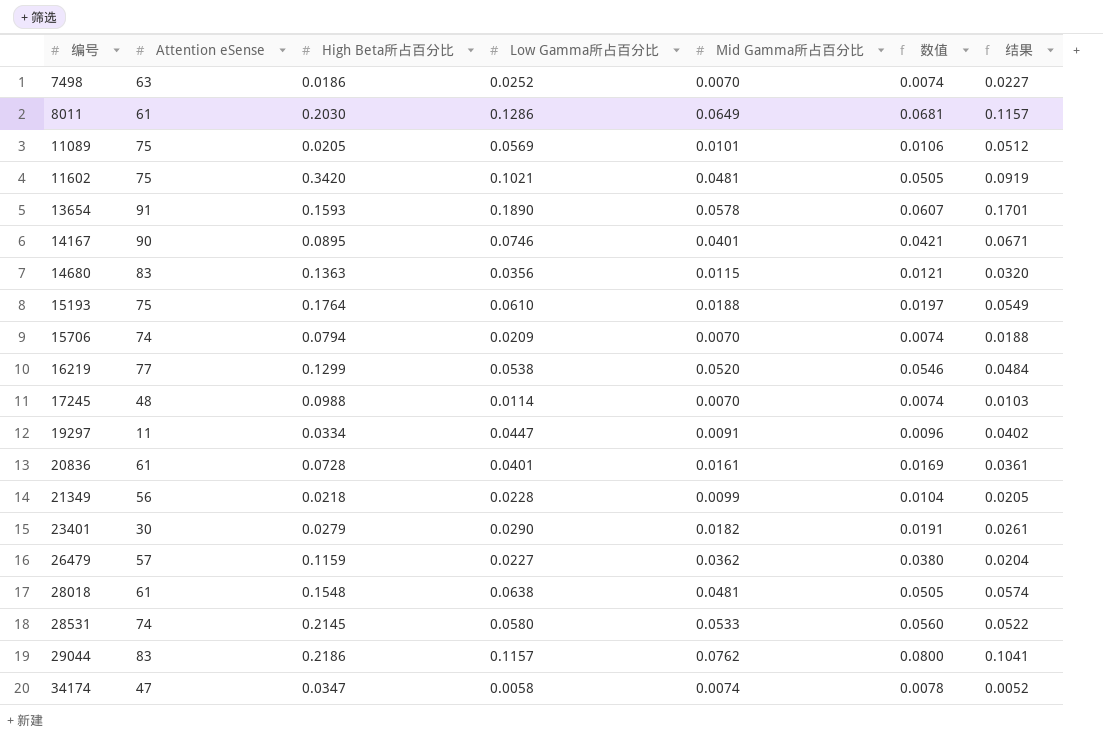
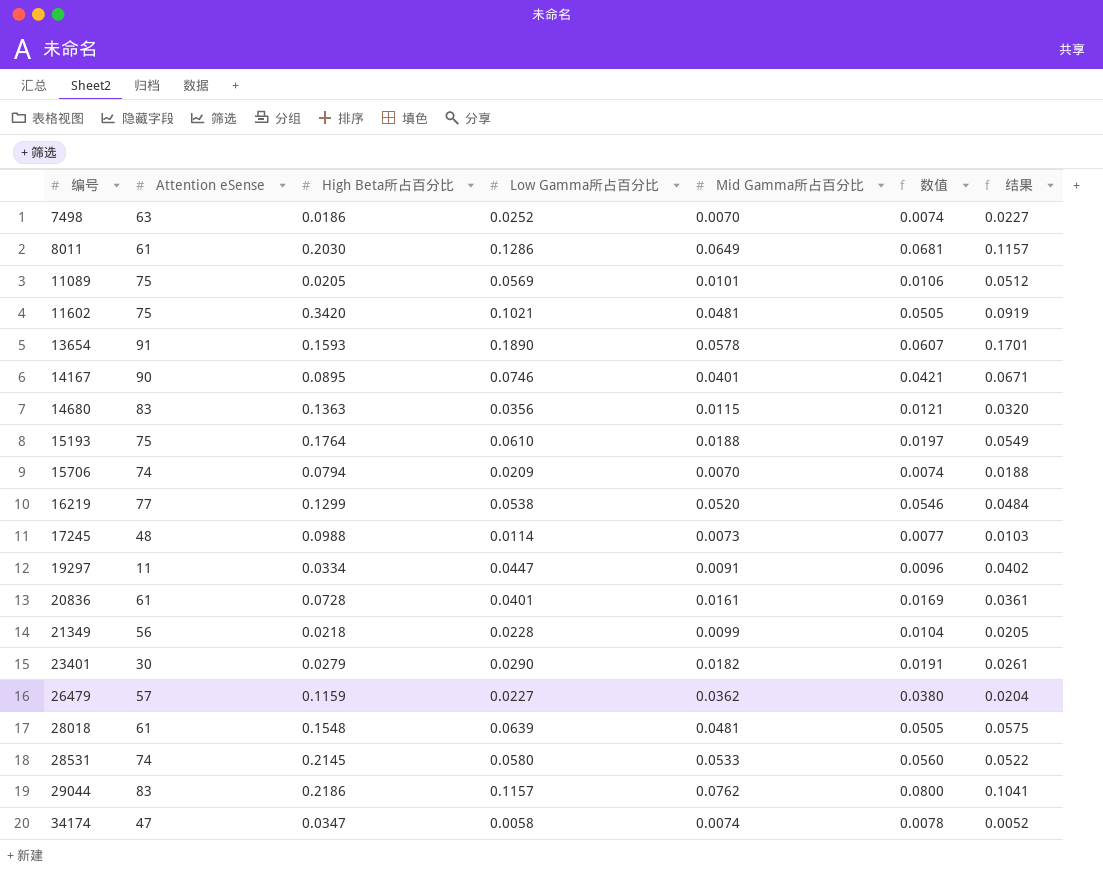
17245 | Mid Gamma所占百分比: 0.0070 -> 0.0073
17245 | 数值: 0.0074 -> 0.0077
28018 | Low Gamma所占百分比: 0.0638 -> 0.0639
28018 | 结果: 0.0574 -> 0.0575

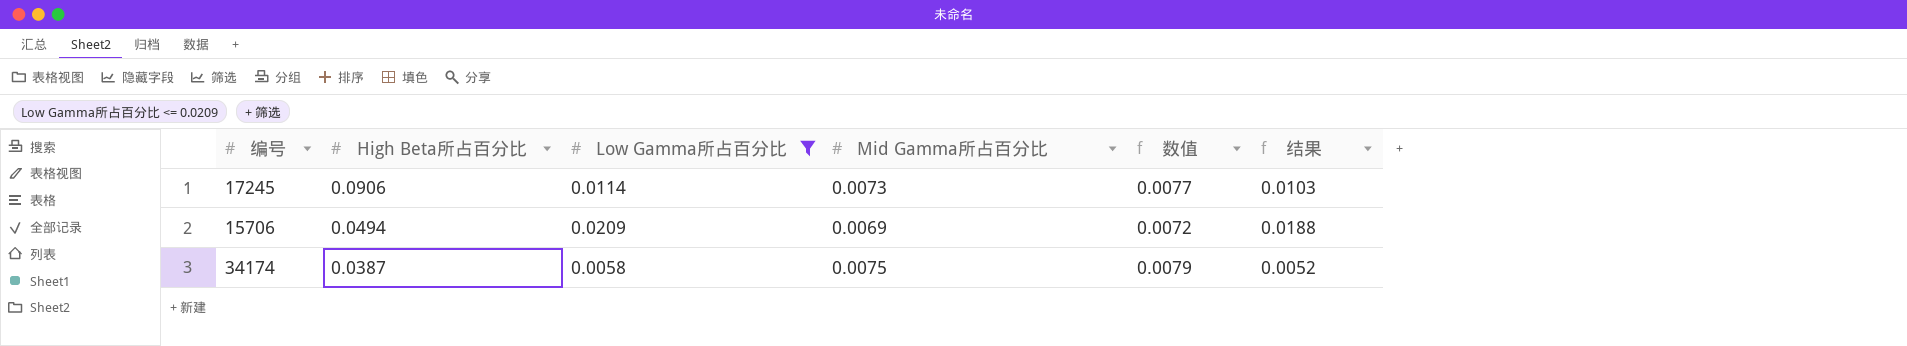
filter: none -> Low Gamma所占百分比 <= 0.0209
row order: 编号 ascending -> High Beta所占百分比 descending
column Attention eSense | position: 2 -> none
17245 | High Beta所占百分比: 0.0988 -> 0.0906
15706 | High Beta所占百分比: 0.0794 -> 0.0494
15706 | Mid Gamma所占百分比: 0.0070 -> 0.0069
15706 | 数值: 0.0074 -> 0.0072
34174 | High Beta所占百分比: 0.0347 -> 0.0387
34174 | Mid Gamma所占百分比: 0.0074 -> 0.0075
34174 | 数值: 0.0078 -> 0.0079

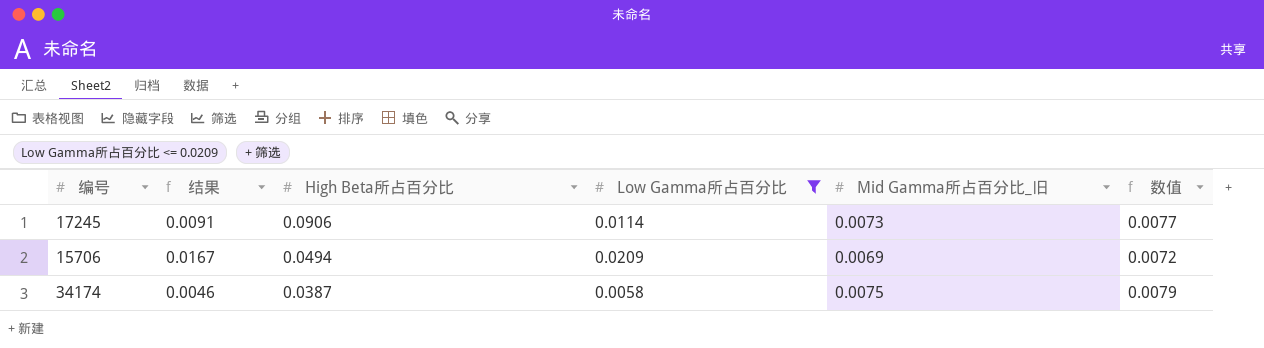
column 结果 | formula: [Low Gamma所占百分比] * 0.9 -> [Low Gamma所占百分比] * 0.8
column 结果 | position: 6 -> 2
column name: Mid Gamma所占百分比 -> Mid Gamma所占百分比_旧

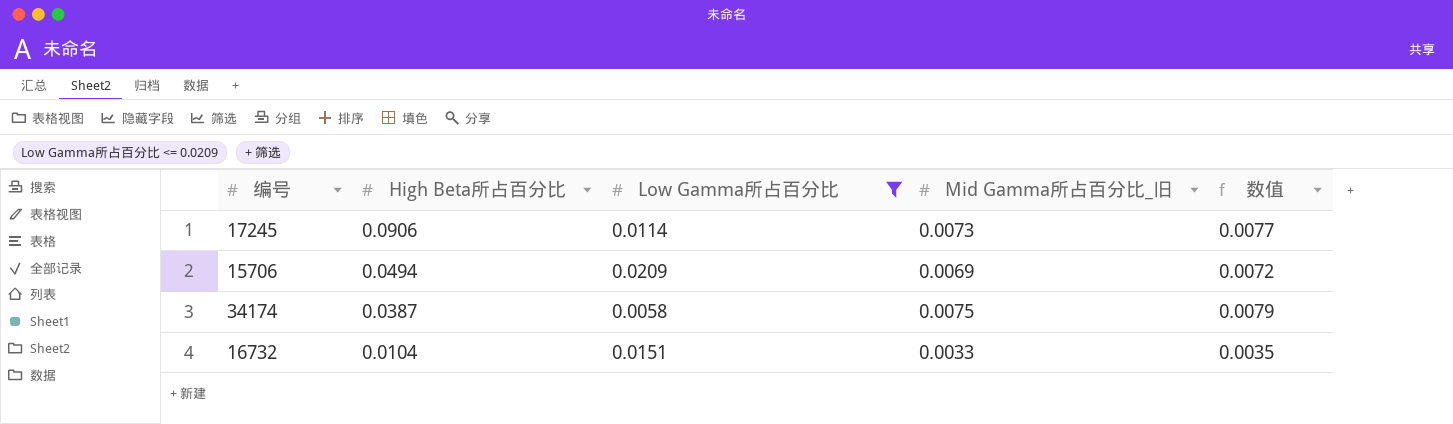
column 结果 | formula: [Low Gamma所占百分比] * 0.8 -> none
row 16732: none -> 0.0104 | 0.0151 | 0.0033 | 0.0035

